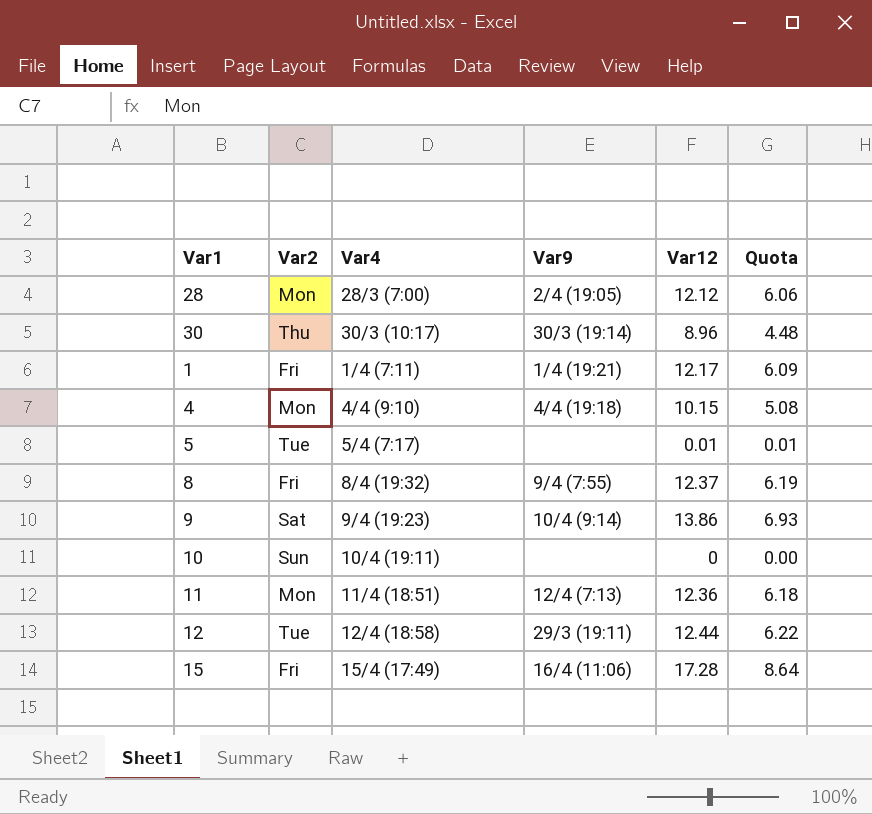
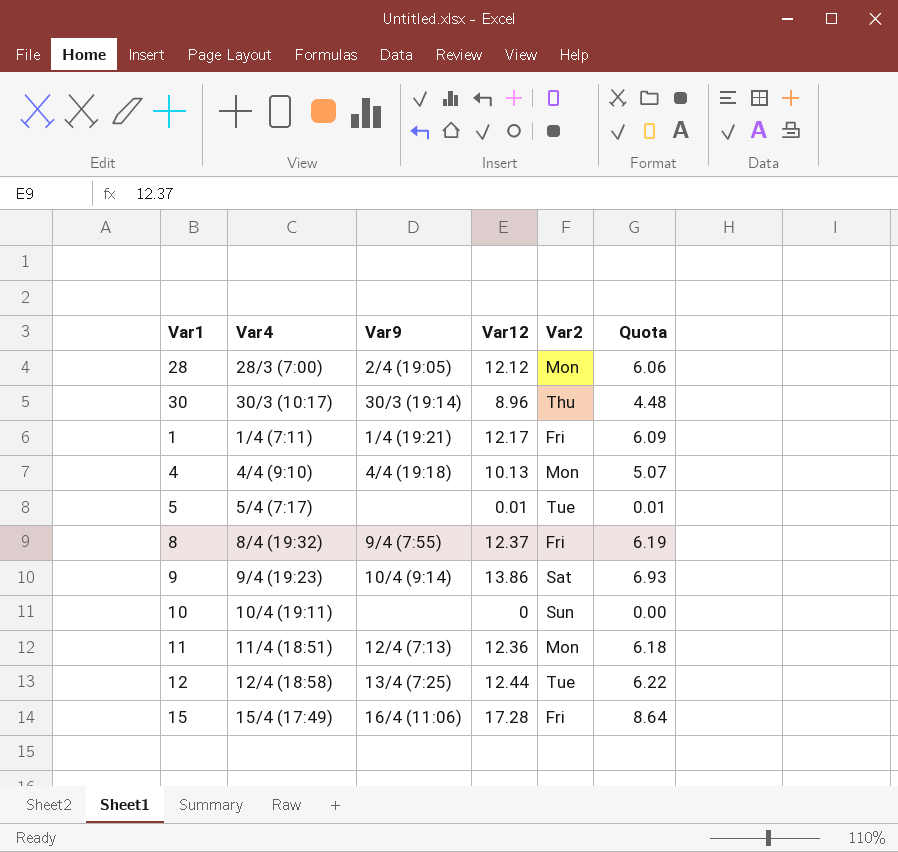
column Var2 | position: 2 -> 5
4 | Var12: 10.15 -> 10.13
4 | Quota: 5.08 -> 5.07
12 | Var9: 29/3 (19:11) -> 13/4 (7:25)

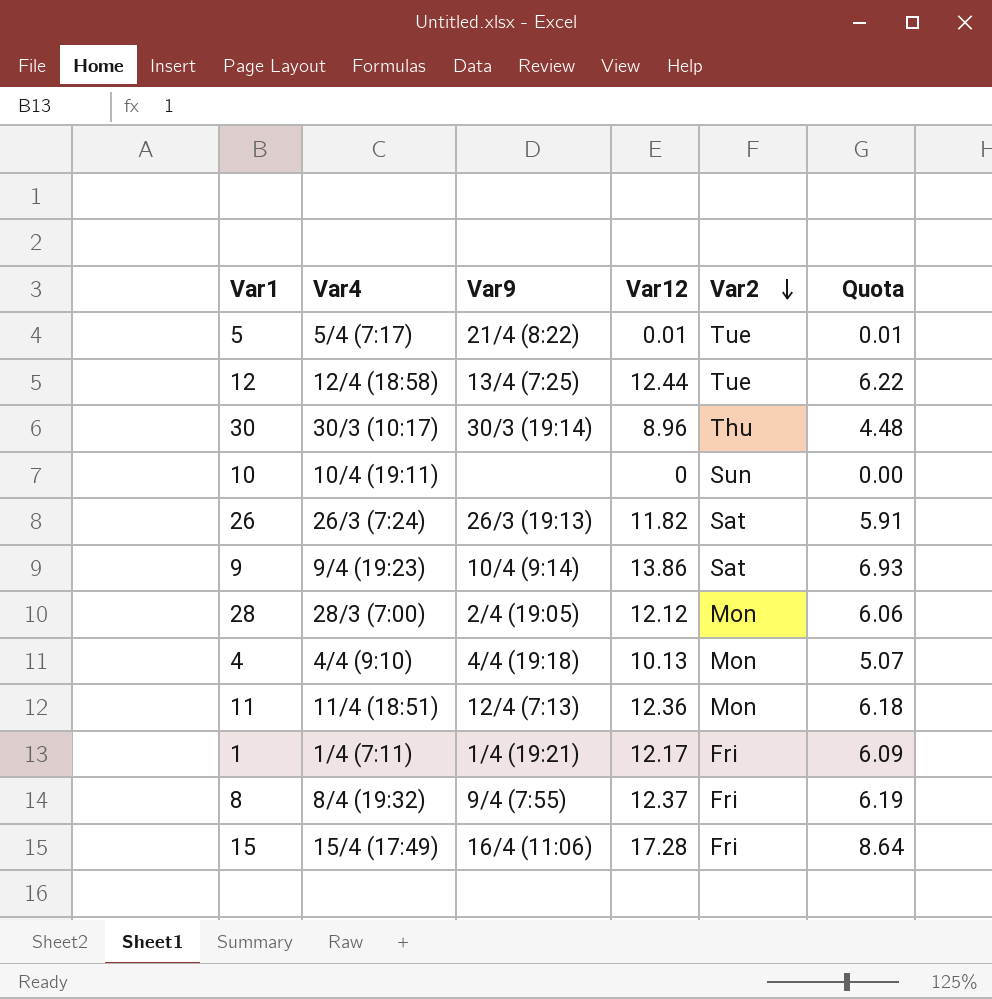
row order: none -> Var2 descending
5 | Var9: none -> 21/4 (8:22)
row 26: none -> 26/3 (7:24) | 26/3 (19:13) | 11.82 | Sat | 5.91

